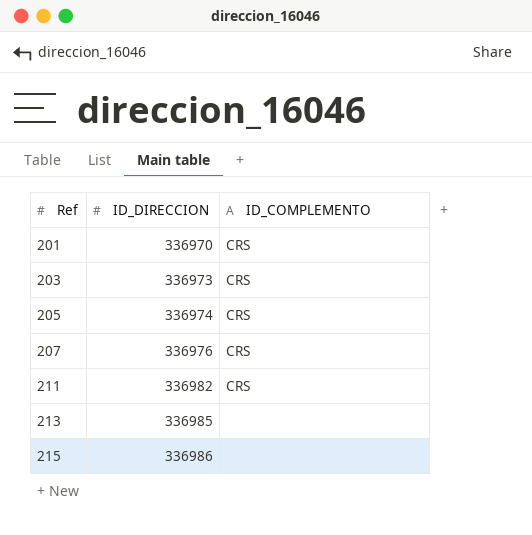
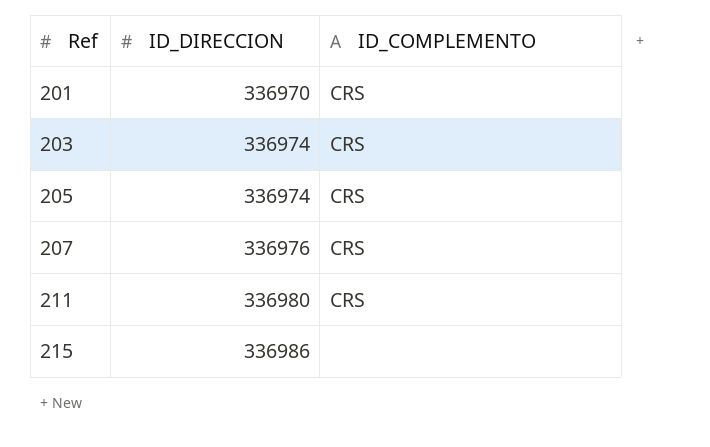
row 213: 336985 | none -> none
203 | ID_DIRECCION: 336973 -> 336974
211 | ID_DIRECCION: 336982 -> 336980

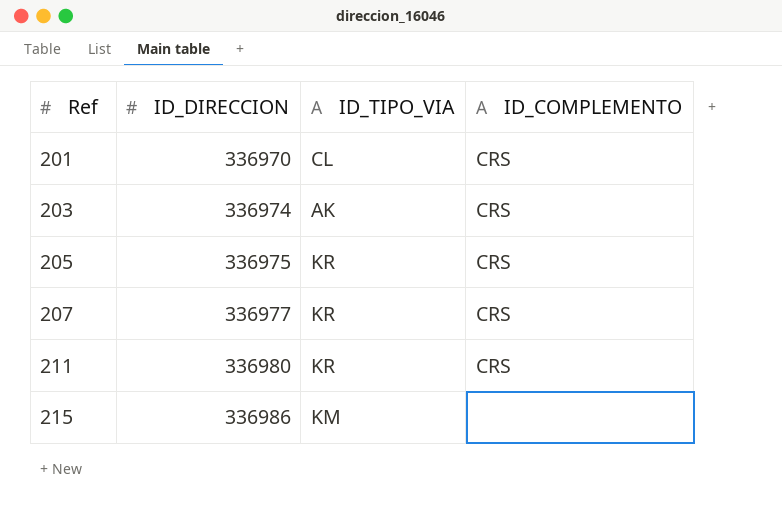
column ID_TIPO_VIA | position: none -> 3
205 | ID_DIRECCION: 336974 -> 336975
207 | ID_DIRECCION: 336976 -> 336977

